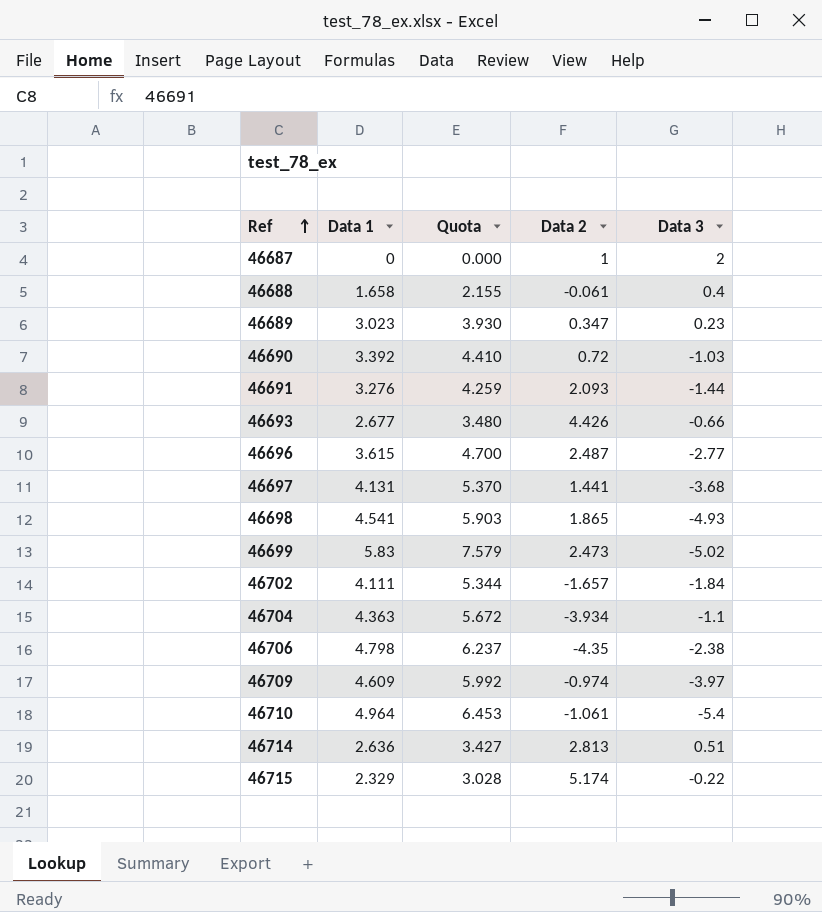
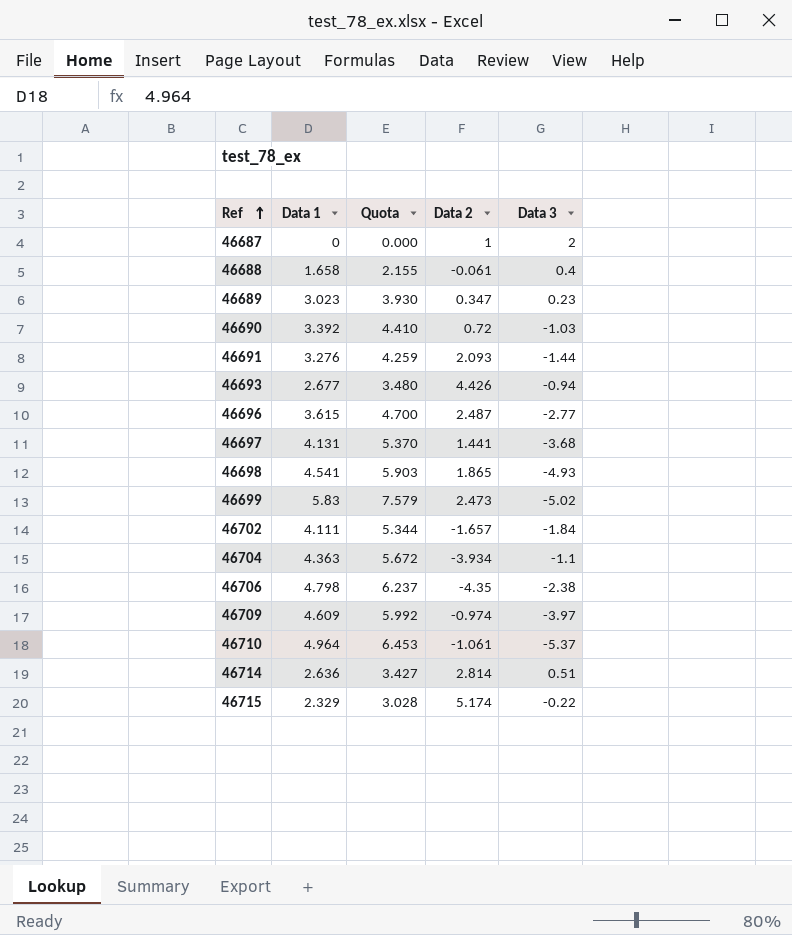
46693 | Data 3: -0.66 -> -0.94
46710 | Data 3: -5.4 -> -5.37
46714 | Data 2: 2.813 -> 2.814

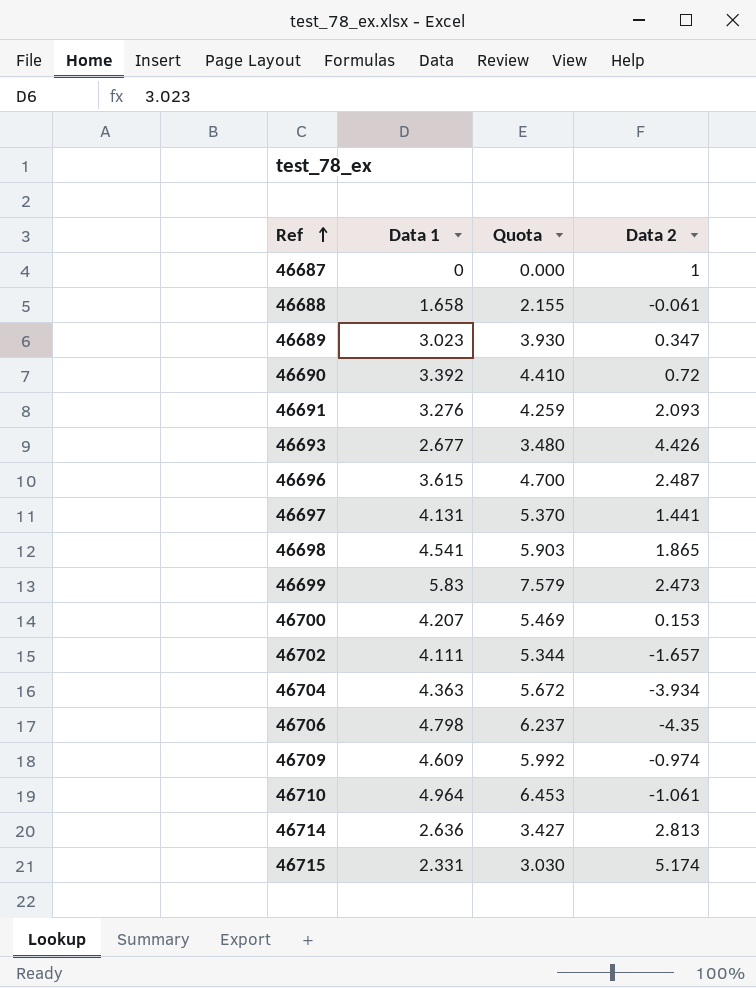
column Data 3 | position: 5 -> none
row 46700: none -> 4.207 | 5.469 | 0.153
46714 | Data 2: 2.814 -> 2.813
46715 | Data 1: 2.329 -> 2.331
46715 | Quota: 3.028 -> 3.030

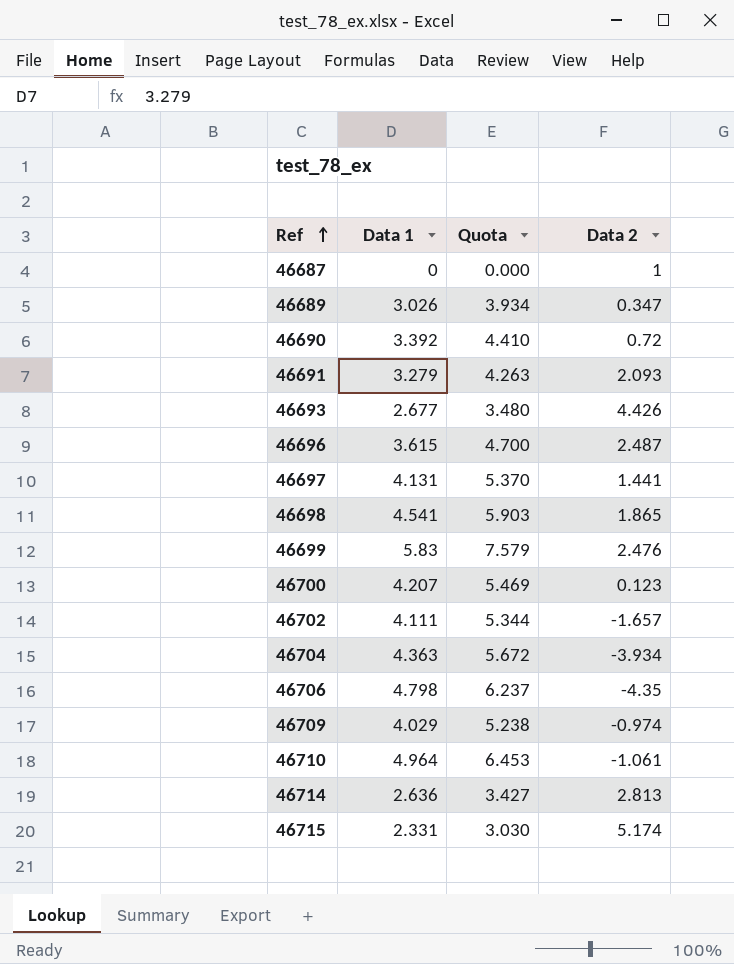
row 46688: 1.658 | 2.155 | -0.061 -> none
46689 | Data 1: 3.023 -> 3.026
46689 | Quota: 3.930 -> 3.934
46691 | Data 1: 3.276 -> 3.279
46691 | Quota: 4.259 -> 4.263
46699 | Data 2: 2.473 -> 2.476
46700 | Data 2: 0.153 -> 0.123
46709 | Data 1: 4.609 -> 4.029
46709 | Quota: 5.992 -> 5.238

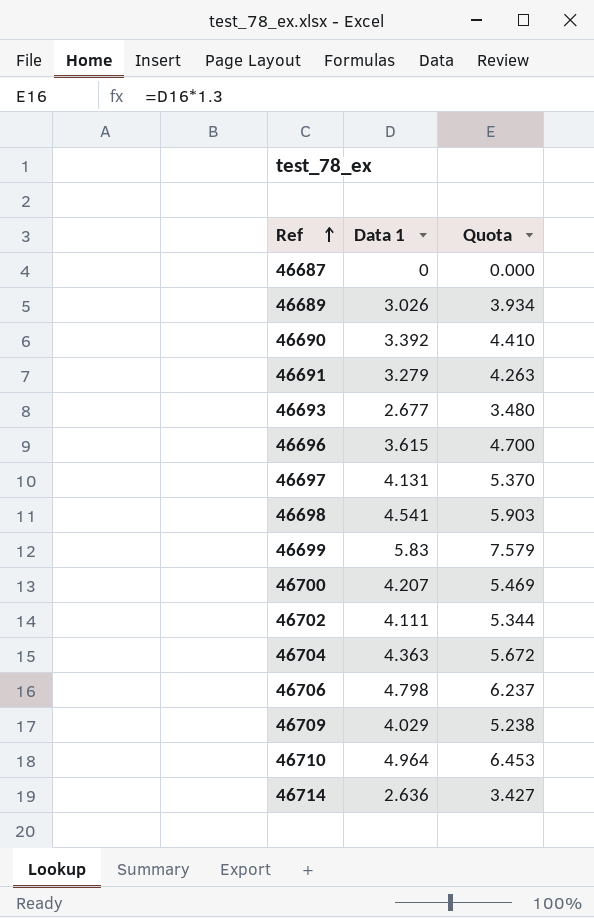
column Data 2 | position: 4 -> none
row 46715: 2.331 | 3.030 | 5.174 -> none

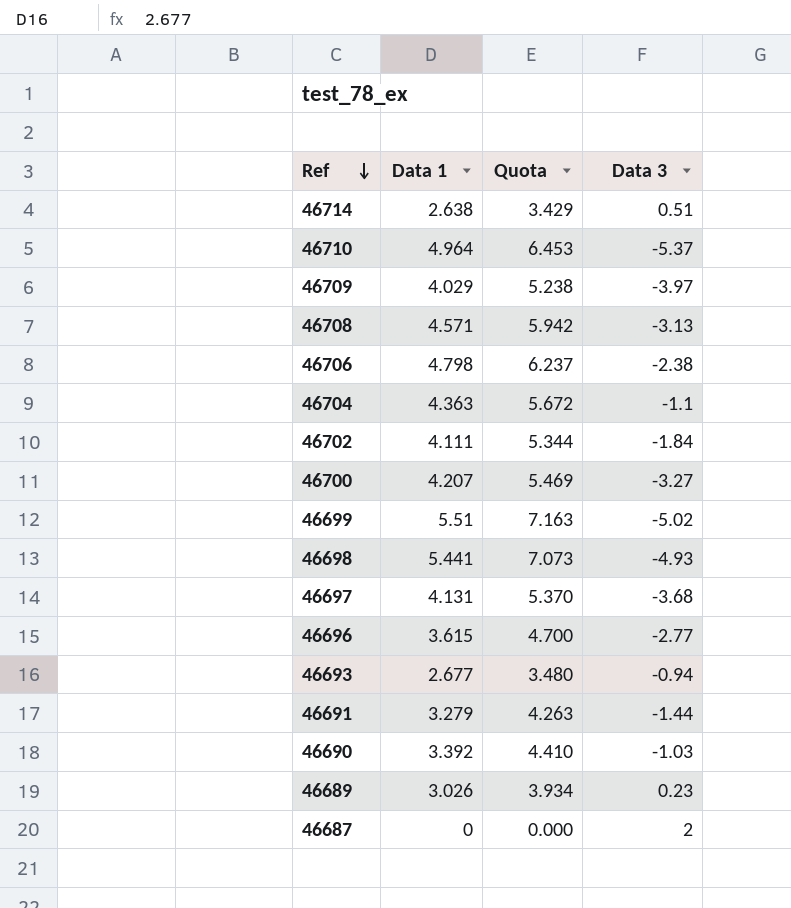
row order: Ref ascending -> Ref descending
column Data 3 | position: none -> 4
46714 | Data 1: 2.636 -> 2.638
46714 | Quota: 3.427 -> 3.429
row 46708: none -> 4.571 | 5.942 | -3.13
46699 | Data 1: 5.83 -> 5.51
46699 | Quota: 7.579 -> 7.163
46698 | Data 1: 4.541 -> 5.441
46698 | Quota: 5.903 -> 7.073

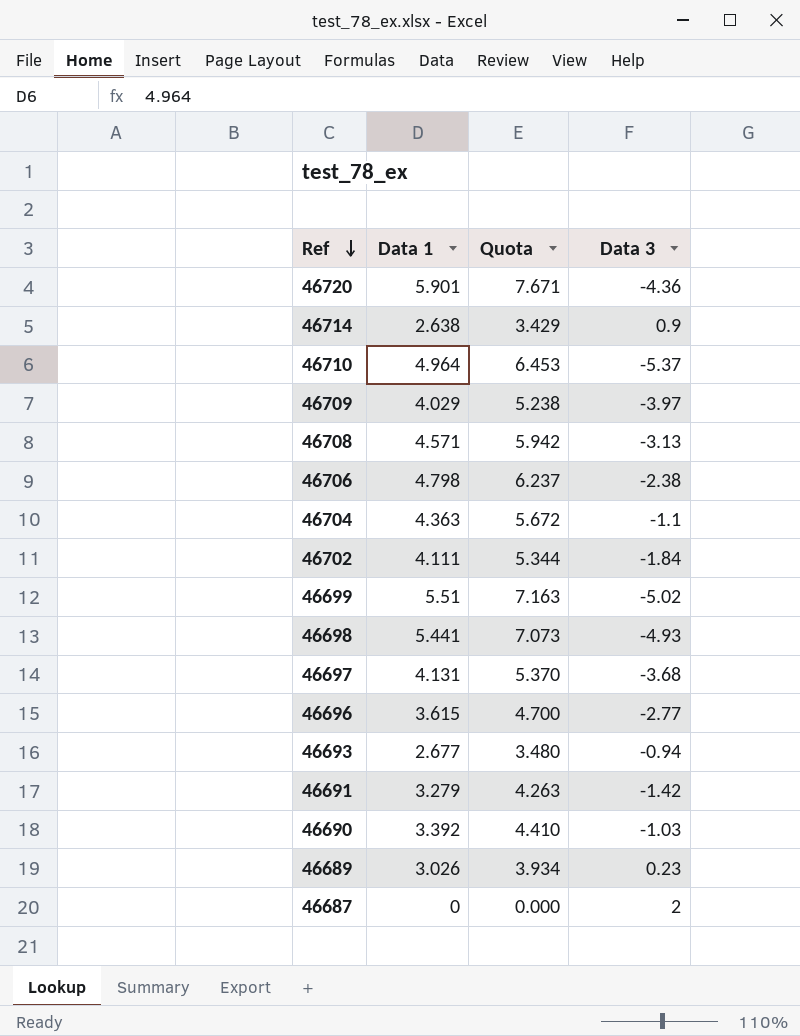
row 46700: 4.207 | 5.469 | -3.27 -> none
row 46720: none -> 5.901 | 7.671 | -4.36
46714 | Data 3: 0.51 -> 0.9
46691 | Data 3: -1.44 -> -1.42

